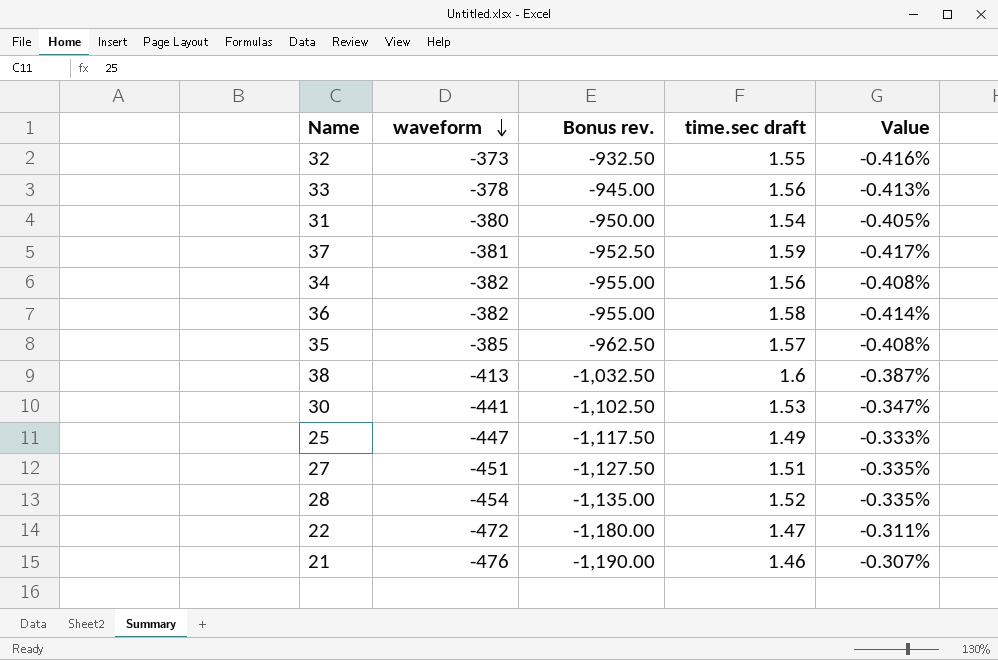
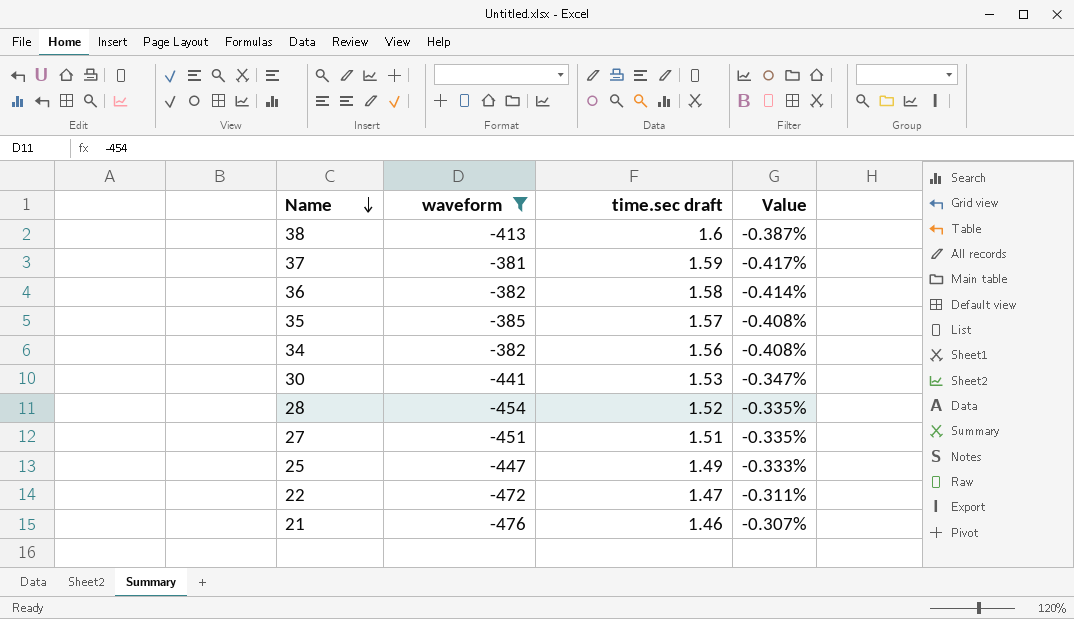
filter: none -> waveform <= -381
row order: waveform descending -> Name descending
column Bonus rev. | formula: [waveform] * 2.5 -> none

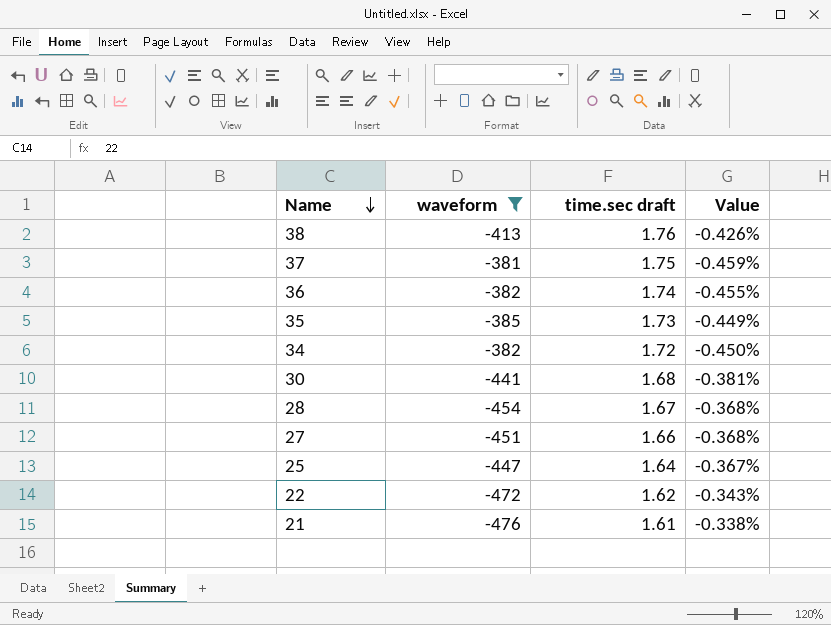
38 | time.sec draft: 1.6 -> 1.76
38 | Value: -0.387% -> -0.426%
37 | time.sec draft: 1.59 -> 1.75
37 | Value: -0.417% -> -0.459%
36 | time.sec draft: 1.58 -> 1.74
36 | Value: -0.414% -> -0.455%
35 | time.sec draft: 1.57 -> 1.73
35 | Value: -0.408% -> -0.449%
34 | time.sec draft: 1.56 -> 1.72
34 | Value: -0.408% -> -0.450%
30 | time.sec draft: 1.53 -> 1.68
30 | Value: -0.347% -> -0.381%
28 | time.sec draft: 1.52 -> 1.67
28 | Value: -0.335% -> -0.368%
27 | time.sec draft: 1.51 -> 1.66
27 | Value: -0.335% -> -0.368%
25 | time.sec draft: 1.49 -> 1.64
25 | Value: -0.333% -> -0.367%
22 | time.sec draft: 1.47 -> 1.62
22 | Value: -0.311% -> -0.343%
21 | time.sec draft: 1.46 -> 1.61
21 | Value: -0.307% -> -0.338%

